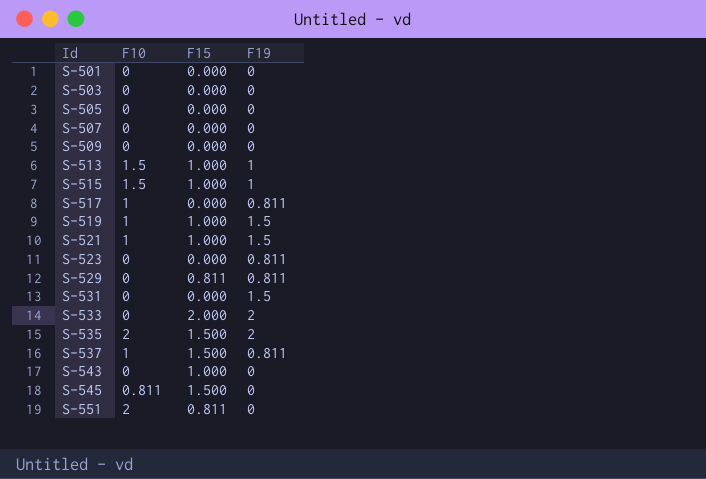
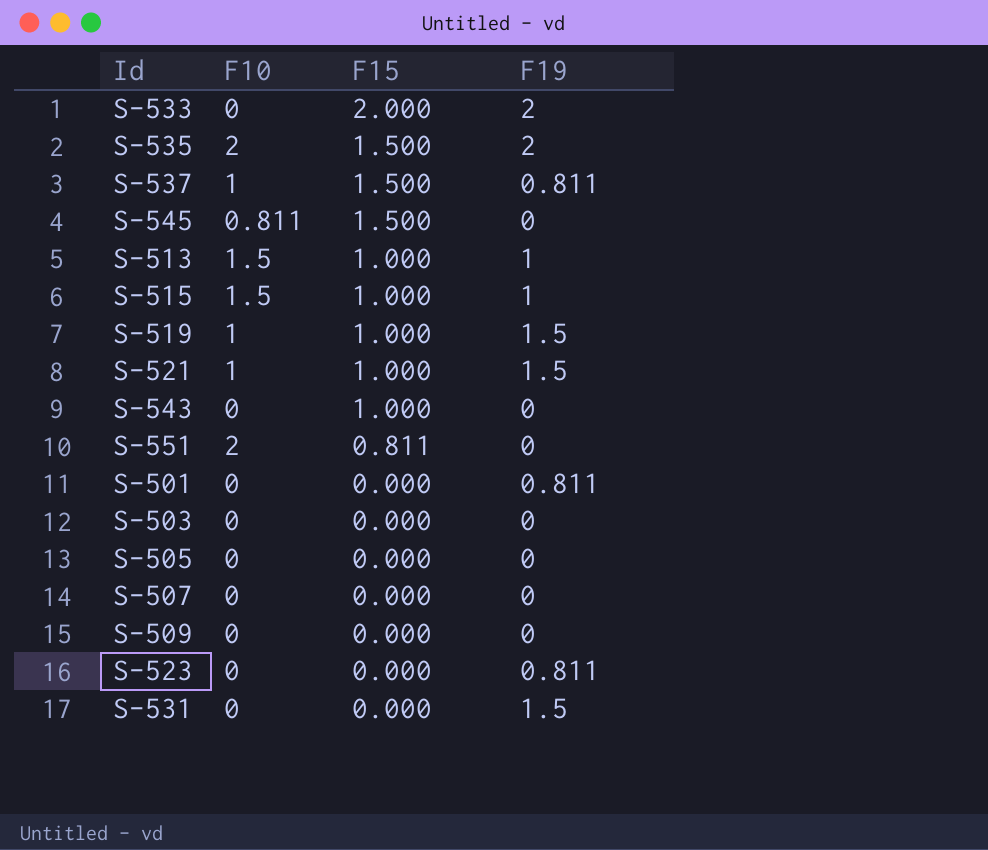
row order: Id ascending -> F15 descending
row S-517: 1 | 0.000 | 0.811 -> none
row S-529: 0 | 0.811 | 0.811 -> none
S-501 | F19: 0 -> 0.811

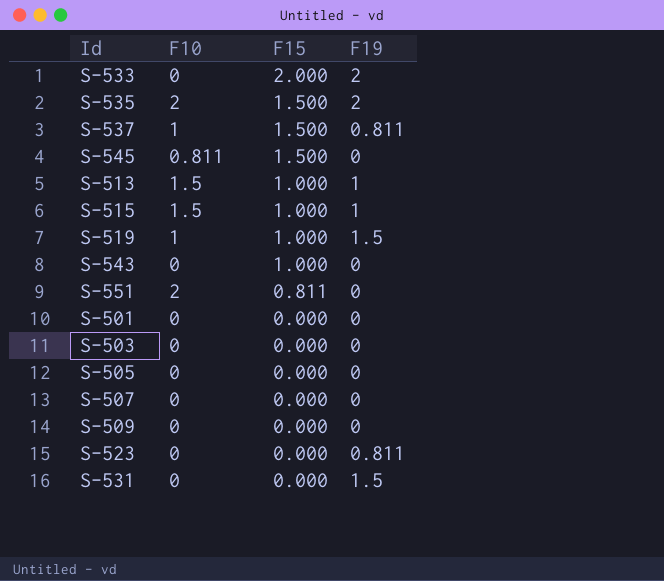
row S-521: 1 | 1.000 | 1.5 -> none
S-501 | F19: 0.811 -> 0

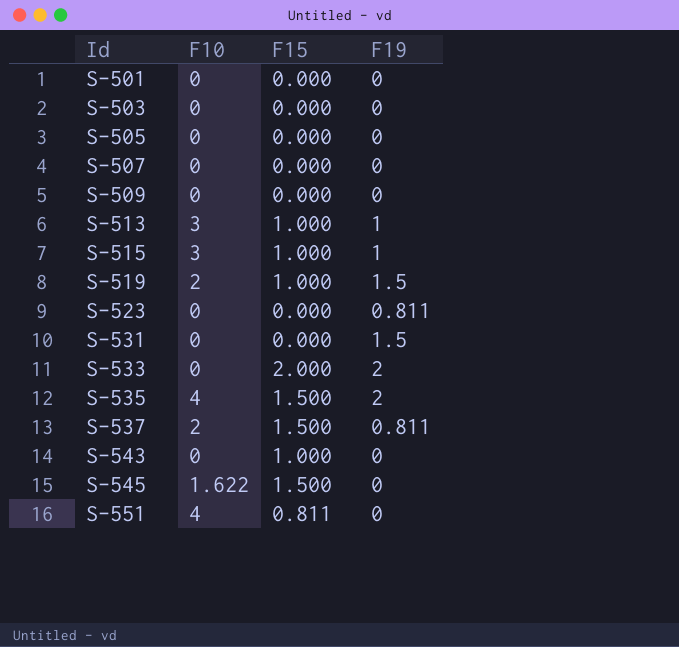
row order: F15 descending -> Id ascending
S-513 | F10: 1.5 -> 3
S-515 | F10: 1.5 -> 3
S-519 | F10: 1 -> 2
S-535 | F10: 2 -> 4
S-537 | F10: 1 -> 2
S-545 | F10: 0.811 -> 1.622
S-551 | F10: 2 -> 4

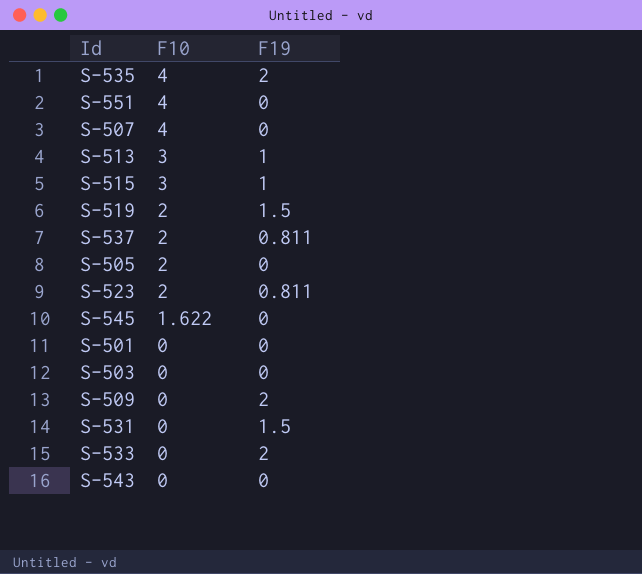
row order: Id ascending -> F10 descending
column F15 | position: 3 -> none
S-507 | F10: 0 -> 4
S-505 | F10: 0 -> 2
S-523 | F10: 0 -> 2
S-509 | F19: 0 -> 2

